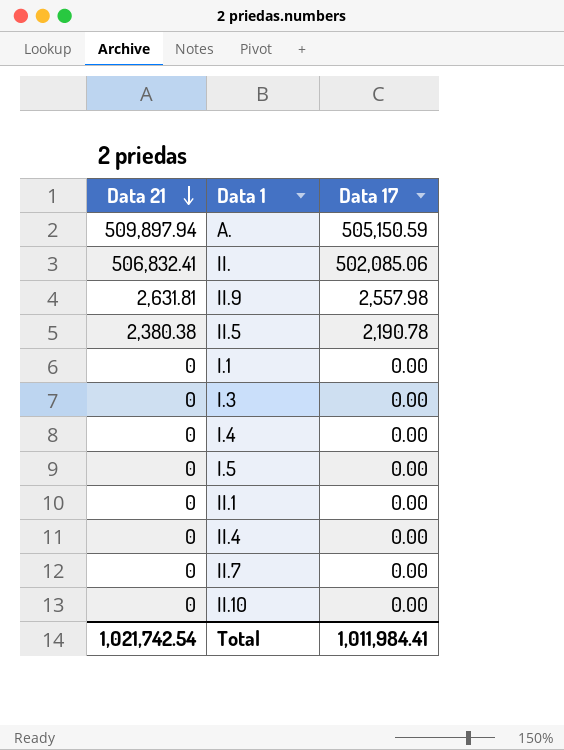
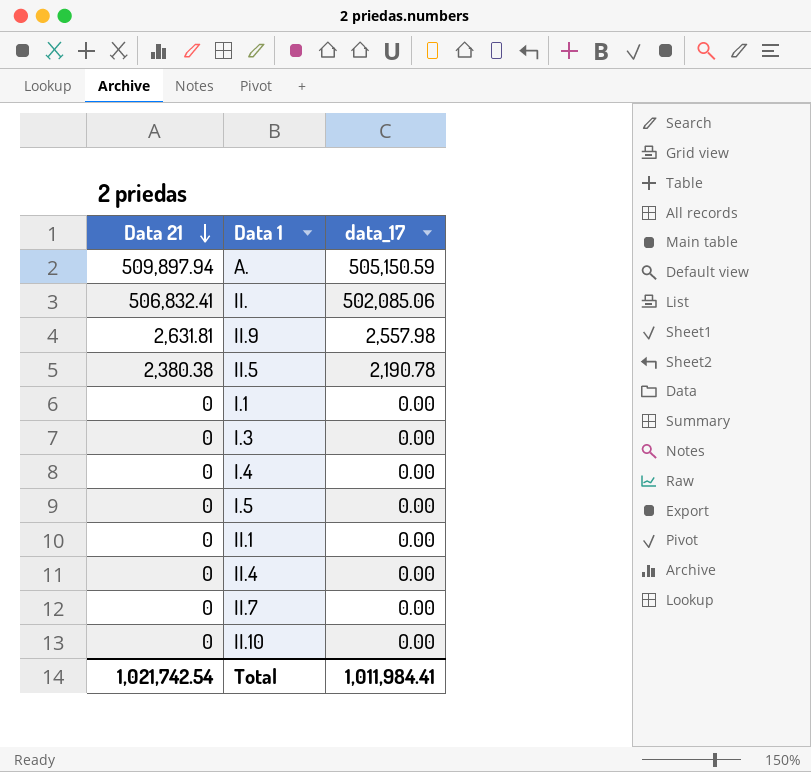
column name: Data 17 -> data_17

